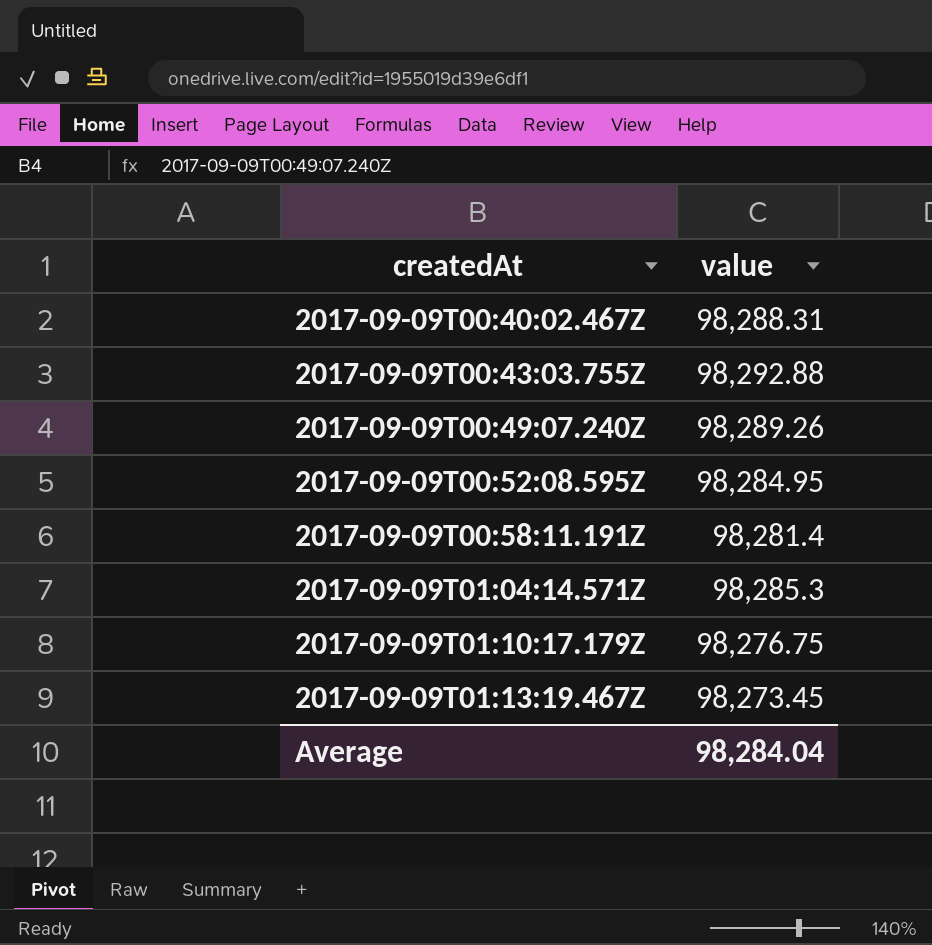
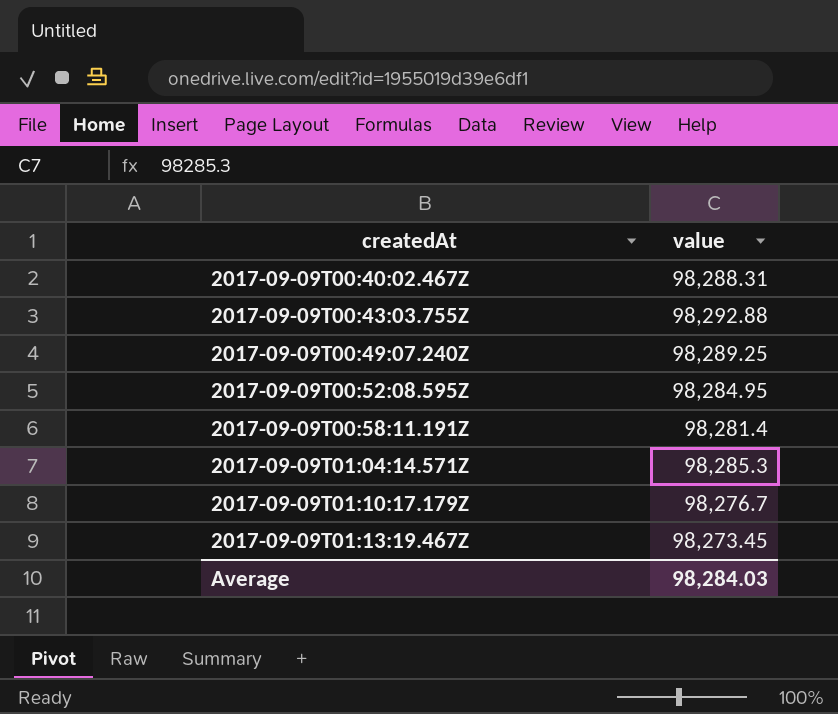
2017-09-09T00:49:07.240Z | value: 98,289.26 -> 98,289.25
2017-09-09T01:10:17.179Z | value: 98,276.75 -> 98,276.7
Average | value: 98,284.04 -> 98,284.03

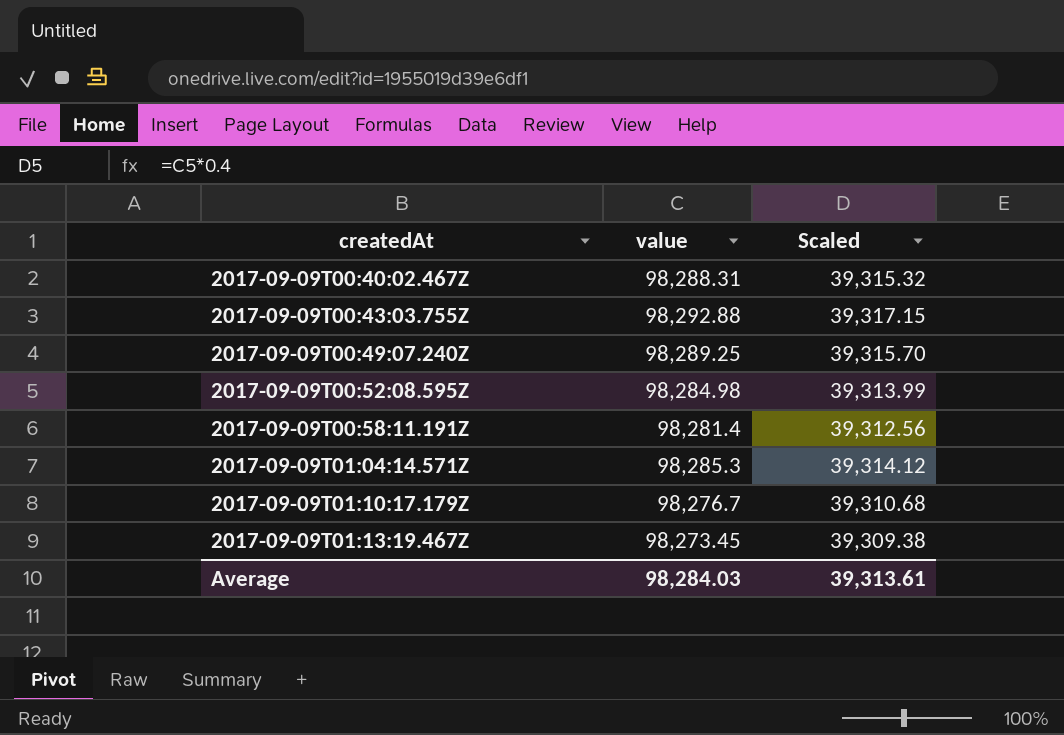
column Scaled | formula: none -> [value] * 0.4
2017-09-09T00:52:08.595Z | value: 98,284.95 -> 98,284.98

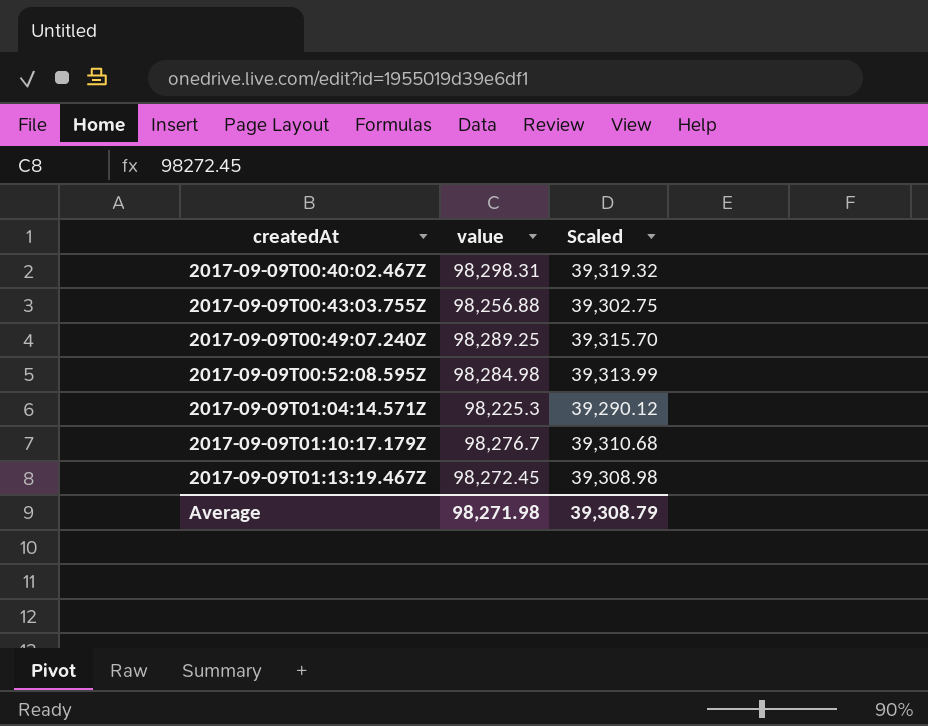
row 2017-09-09T00:58:11.191Z: 98,281.4 | 39,312.56 -> none
2017-09-09T00:40:02.467Z | value: 98,288.31 -> 98,298.31
2017-09-09T00:40:02.467Z | Scaled: 39,315.32 -> 39,319.32
2017-09-09T00:43:03.755Z | value: 98,292.88 -> 98,256.88
2017-09-09T00:43:03.755Z | Scaled: 39,317.15 -> 39,302.75
2017-09-09T01:04:14.571Z | value: 98,285.3 -> 98,225.3
2017-09-09T01:04:14.571Z | Scaled: 39,314.12 -> 39,290.12
2017-09-09T01:13:19.467Z | value: 98,273.45 -> 98,272.45
2017-09-09T01:13:19.467Z | Scaled: 39,309.38 -> 39,308.98
Average | value: 98,284.03 -> 98,271.98
Average | Scaled: 39,313.61 -> 39,308.79

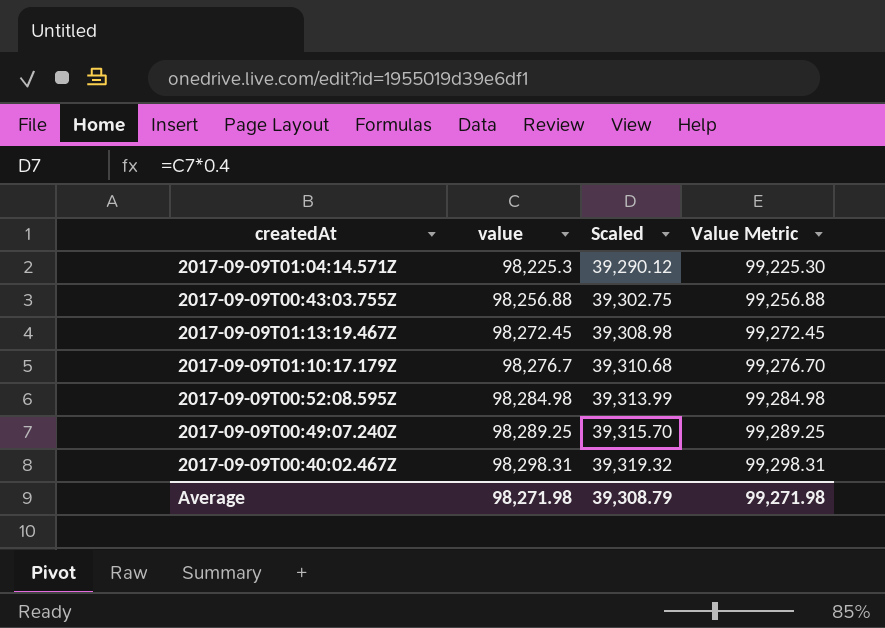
row order: createdAt ascending -> value ascending
column Value Metric | formula: none -> [value] + 1000

